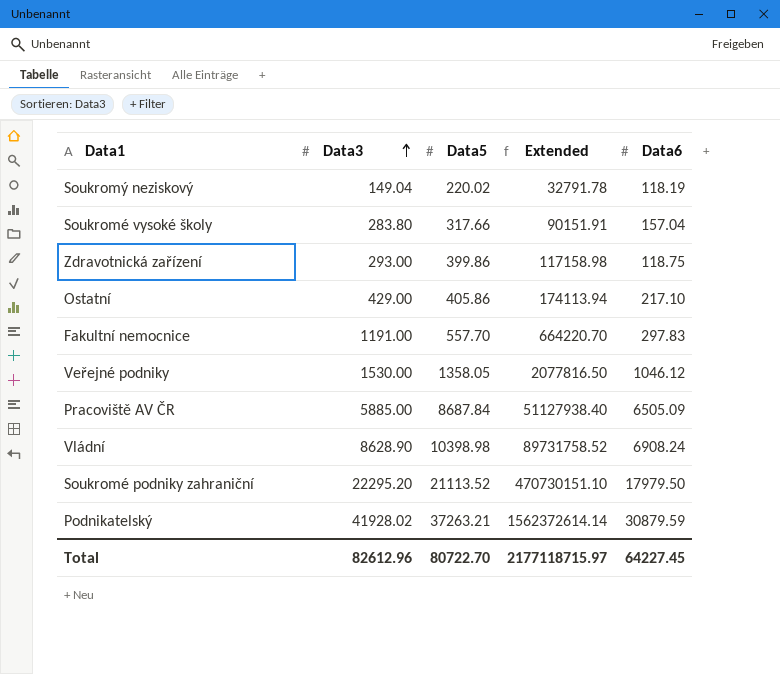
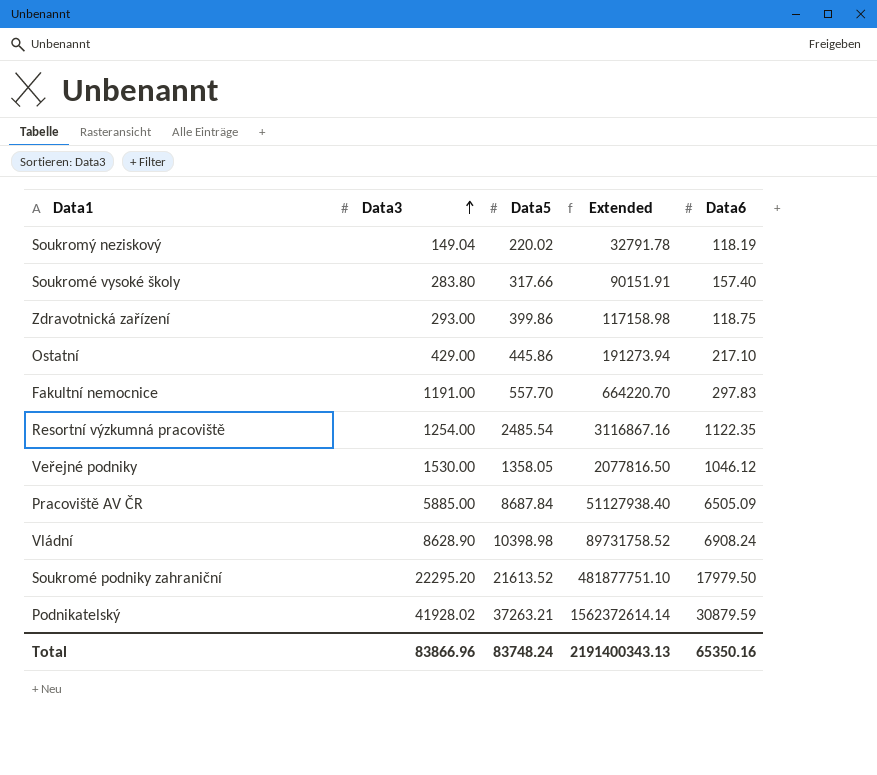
Soukromé vysoké školy | Data6: 157.04 -> 157.40
Ostatní | Data5: 405.86 -> 445.86
Ostatní | Extended: 174113.94 -> 191273.94
row Resortní výzkumná pracoviště: none -> 1254.00 | 2485.54 | 3116867.16 | 1122.35
Soukromé podniky zahraniční | Data5: 21113.52 -> 21613.52
Soukromé podniky zahraniční | Extended: 470730151.10 -> 481877751.10
Total | Data3: 82612.96 -> 83866.96
Total | Data5: 80722.70 -> 83748.24
Total | Extended: 2177118715.97 -> 2191400343.13
Total | Data6: 64227.45 -> 65350.16

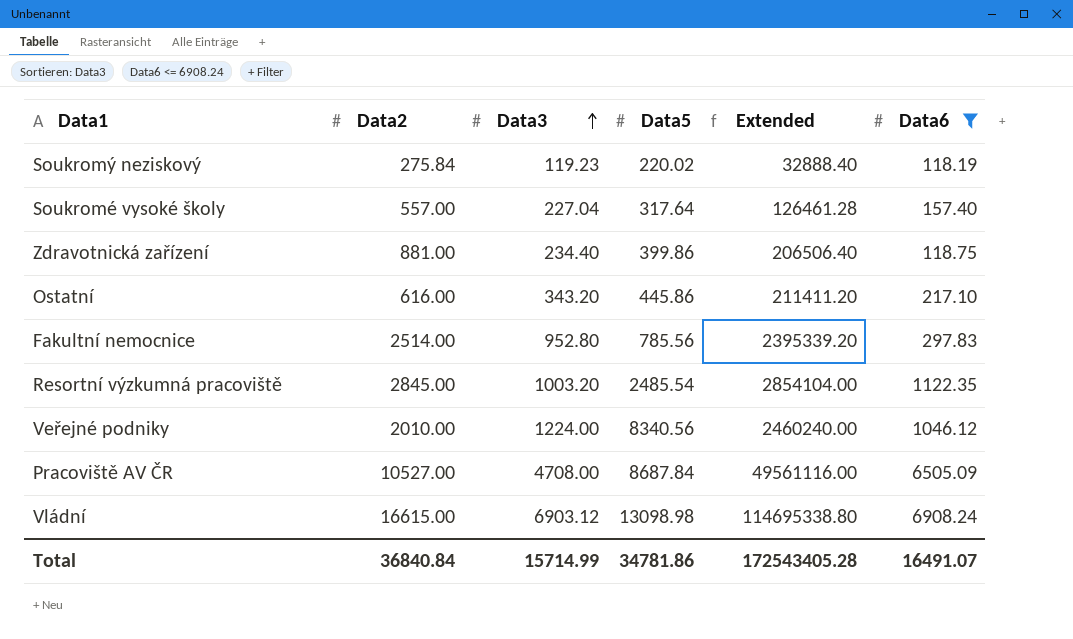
filter: none -> Data6 <= 6908.24
column Data2 | position: none -> 2
column Extended | formula: [Data3] * [Data5] -> [Data2] * [Data3]
Soukromý neziskový | Data3: 149.04 -> 119.23
Soukromé vysoké školy | Data3: 283.80 -> 227.04
Soukromé vysoké školy | Data5: 317.66 -> 317.64
Zdravotnická zařízení | Data3: 293.00 -> 234.40
Ostatní | Data3: 429.00 -> 343.20
Fakultní nemocnice | Data3: 1191.00 -> 952.80
Fakultní nemocnice | Data5: 557.70 -> 785.56
Resortní výzkumná pracoviště | Data3: 1254.00 -> 1003.20
Veřejné podniky | Data3: 1530.00 -> 1224.00
Veřejné podniky | Data5: 1358.05 -> 8340.56
Pracoviště AV ČR | Data3: 5885.00 -> 4708.00
Vládní | Data3: 8628.90 -> 6903.12
Vládní | Data5: 10398.98 -> 13098.98
Total | Data3: 83866.96 -> 15714.99
Total | Data5: 83748.24 -> 34781.86
Total | Extended: 2191400343.13 -> 172543405.28
Total | Data6: 65350.16 -> 16491.07

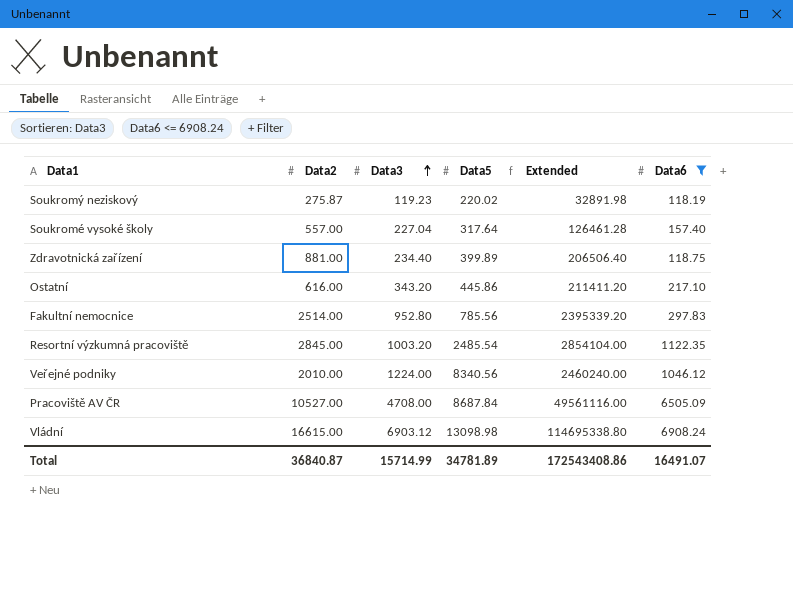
Soukromý neziskový | Data2: 275.84 -> 275.87
Soukromý neziskový | Extended: 32888.40 -> 32891.98
Zdravotnická zařízení | Data5: 399.86 -> 399.89
Total | Data2: 36840.84 -> 36840.87
Total | Data5: 34781.86 -> 34781.89
Total | Extended: 172543405.28 -> 172543408.86

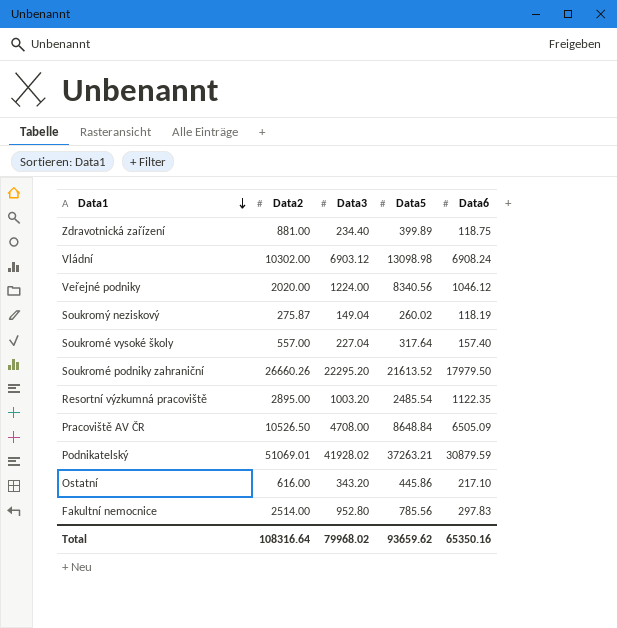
filter: Data6 <= 6908.24 -> none
row order: Data3 ascending -> Data1 descending
column Extended | formula: [Data2] * [Data3] -> none
Vládní | Data2: 16615.00 -> 10302.00
Veřejné podniky | Data2: 2010.00 -> 2020.00
Soukromý neziskový | Data3: 119.23 -> 149.04
Soukromý neziskový | Data5: 220.02 -> 260.02
Resortní výzkumná pracoviště | Data2: 2845.00 -> 2895.00
Pracoviště AV ČR | Data2: 10527.00 -> 10526.50
Pracoviště AV ČR | Data5: 8687.84 -> 8648.84
Total | Data2: 36840.87 -> 108316.64
Total | Data3: 15714.99 -> 79968.02
Total | Data5: 34781.89 -> 93659.62
Total | Data6: 16491.07 -> 65350.16

